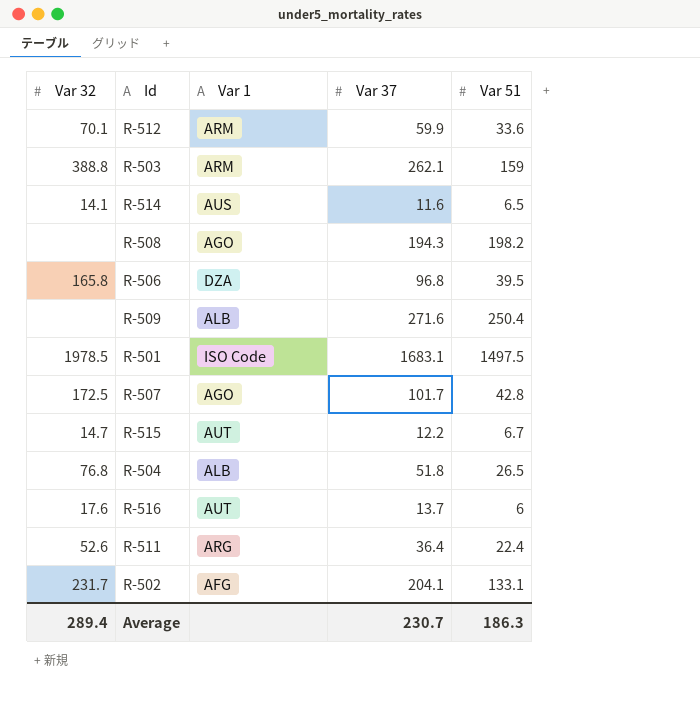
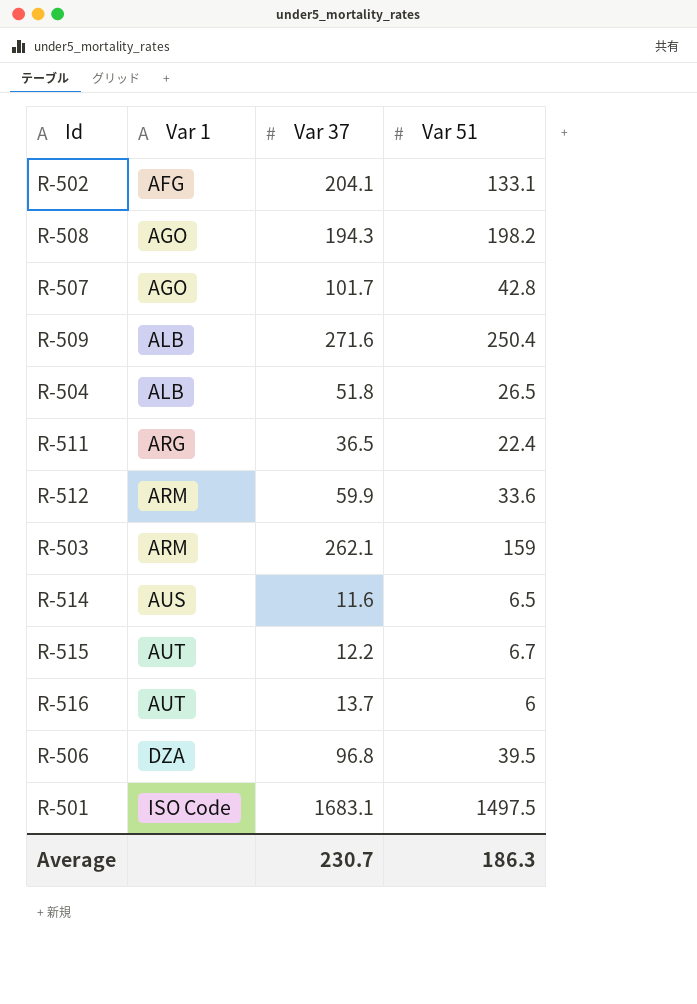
row order: none -> Var 1 ascending
column Var 32 | position: 1 -> none
R-511 | Var 37: 36.4 -> 36.5

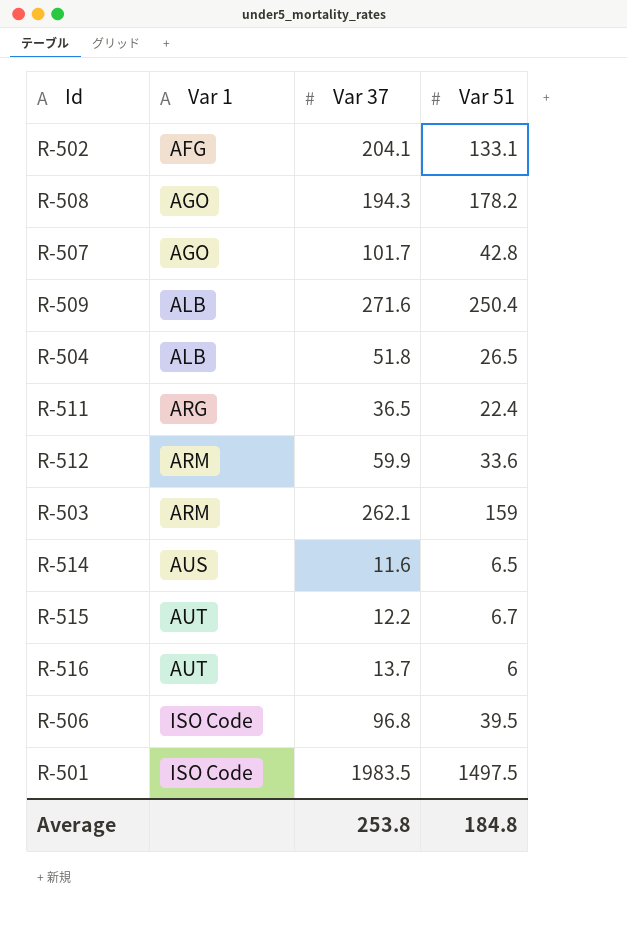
R-508 | Var 51: 198.2 -> 178.2
R-506 | Var 1: DZA -> ISO Code
R-501 | Var 37: 1683.1 -> 1983.5
Average | Var 37: 230.7 -> 253.8
Average | Var 51: 186.3 -> 184.8

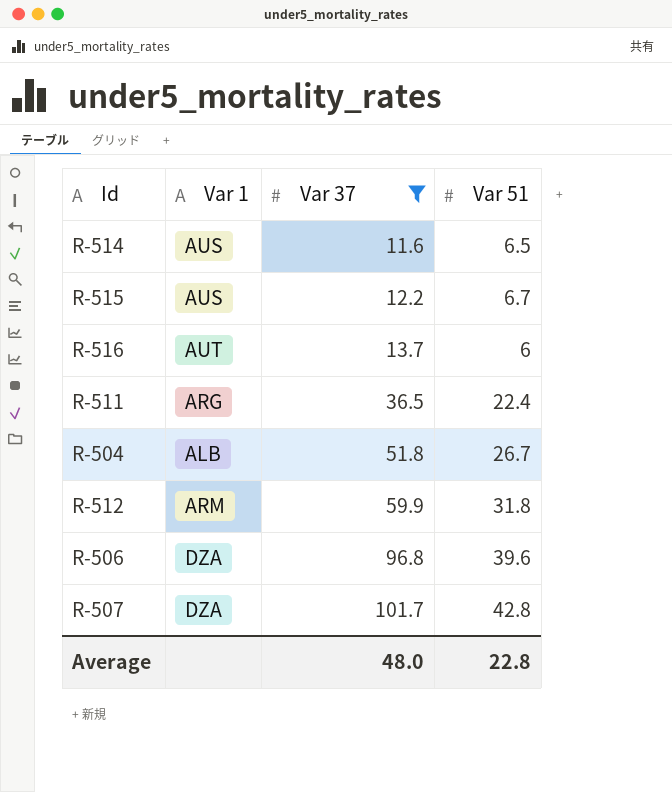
filter: none -> Var 37 <= 101.7
row order: Var 1 ascending -> Var 37 ascending
R-515 | Var 1: AUT -> AUS
R-504 | Var 51: 26.5 -> 26.7
R-512 | Var 51: 33.6 -> 31.8
R-506 | Var 1: ISO Code -> DZA
R-506 | Var 51: 39.5 -> 39.6
R-507 | Var 1: AGO -> DZA
Average | Var 37: 253.8 -> 48.0
Average | Var 51: 184.8 -> 22.8

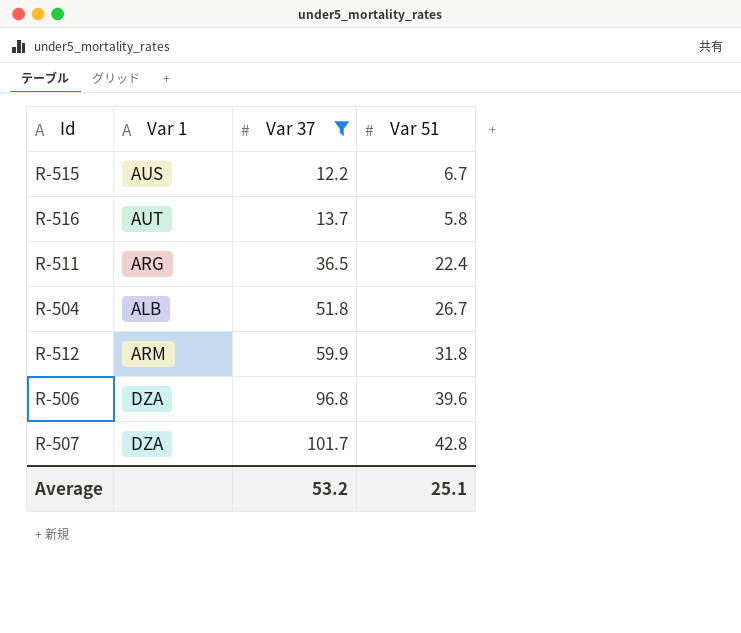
row R-514: AUS | 11.6 | 6.5 -> none
R-516 | Var 51: 6 -> 5.8
Average | Var 37: 48.0 -> 53.2
Average | Var 51: 22.8 -> 25.1

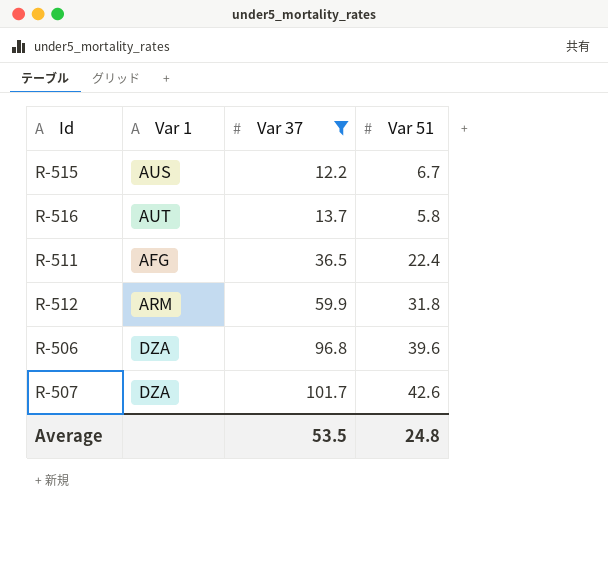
row R-504: ALB | 51.8 | 26.7 -> none
R-511 | Var 1: ARG -> AFG
R-507 | Var 51: 42.8 -> 42.6
Average | Var 37: 53.2 -> 53.5
Average | Var 51: 25.1 -> 24.8

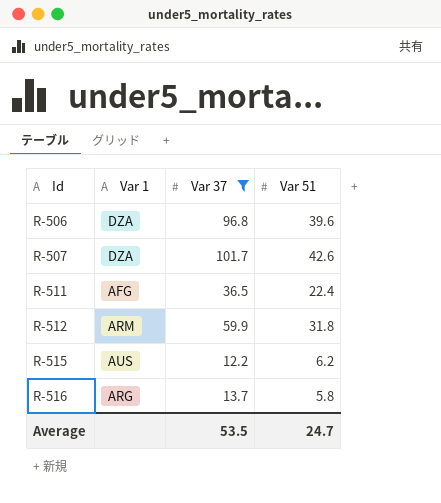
row order: Var 37 ascending -> Id ascending
R-515 | Var 51: 6.7 -> 6.2
R-516 | Var 1: AUT -> ARG
Average | Var 51: 24.8 -> 24.7

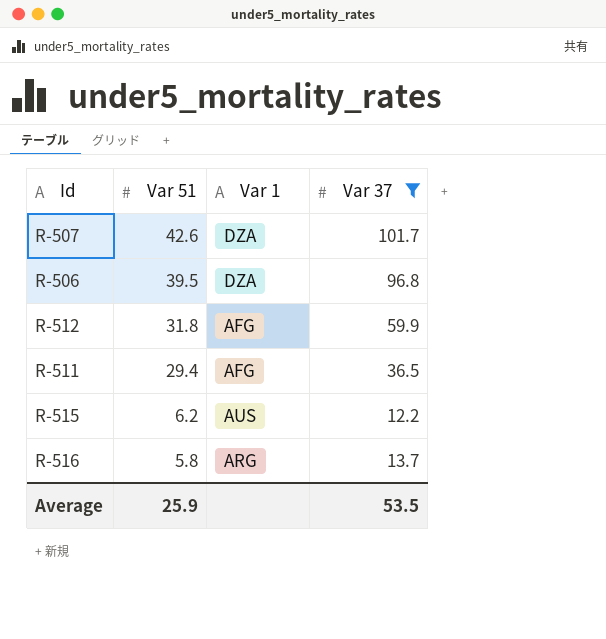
row order: Id ascending -> Var 51 descending
column Var 51 | position: 4 -> 2
R-506 | Var 51: 39.6 -> 39.5
R-512 | Var 1: ARM -> AFG
R-511 | Var 51: 22.4 -> 29.4
Average | Var 51: 24.7 -> 25.9

